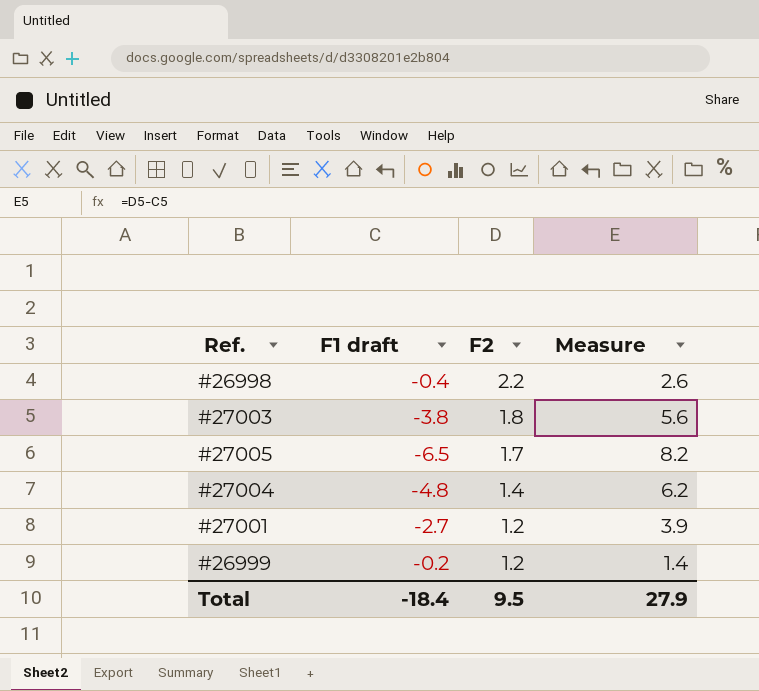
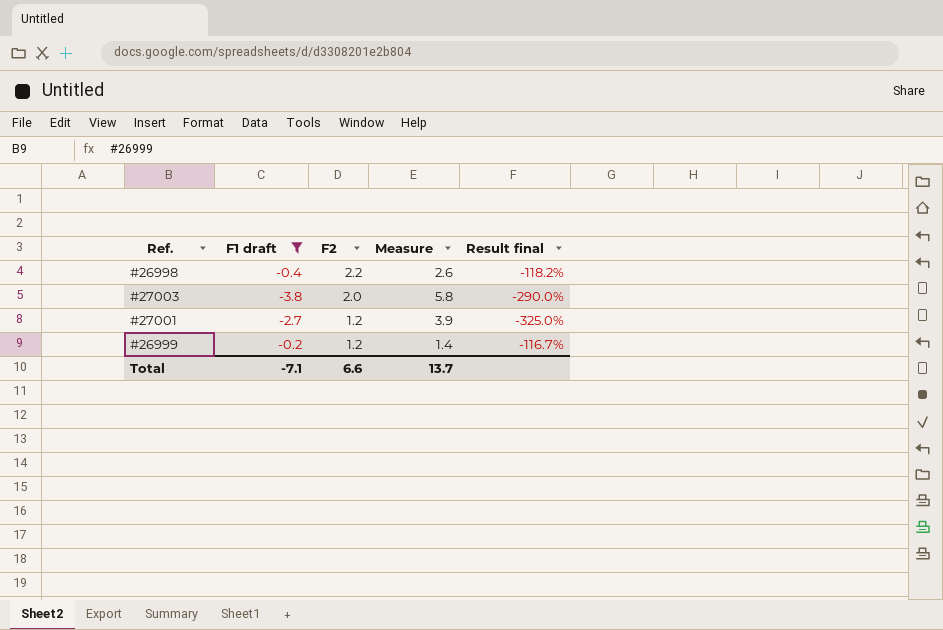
filter: none -> F1 draft >= -3.8
column Result final | formula: none -> ([F1 draft] - [F2]) / [F2]
#27003 | F2: 1.8 -> 2.0
#27003 | Measure: 5.6 -> 5.8
Total | F1 draft: -18.4 -> -7.1
Total | F2: 9.5 -> 6.6
Total | Measure: 27.9 -> 13.7

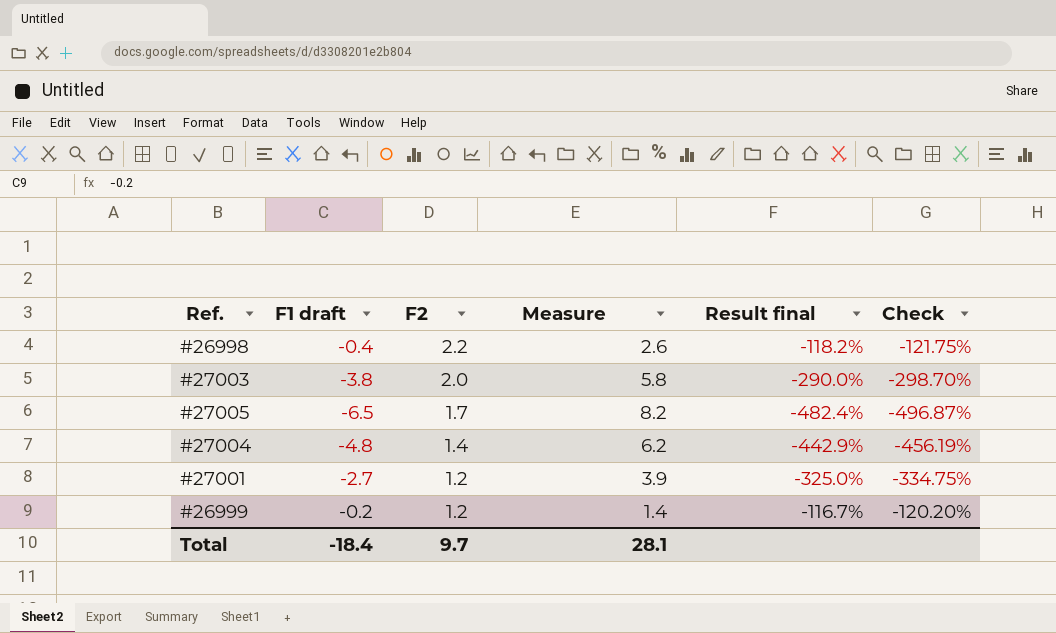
filter: F1 draft >= -3.8 -> none
column Check | formula: none -> [Result final] * 1.03
Total | F1 draft: -7.1 -> -18.4
Total | F2: 6.6 -> 9.7
Total | Measure: 13.7 -> 28.1

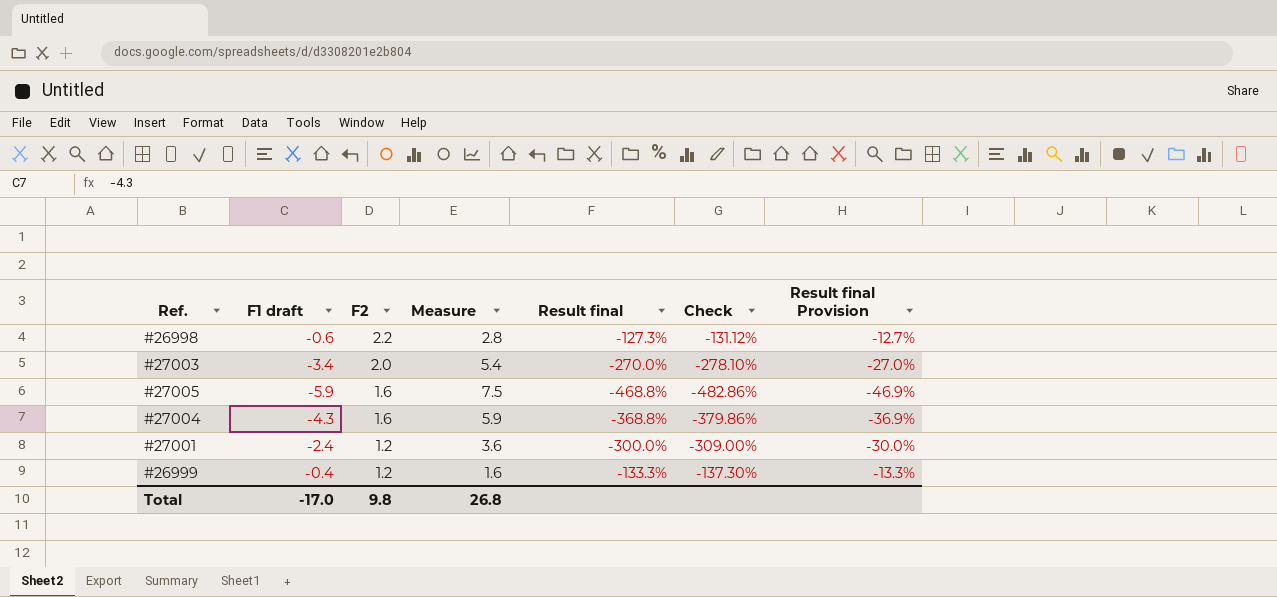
column Result final Provision | formula: none -> [Result final] * 0.1
#26998 | F1 draft: -0.4 -> -0.6
#26998 | Measure: 2.6 -> 2.8
#26998 | Result final: -118.2% -> -127.3%
#26998 | Check: -121.75% -> -131.12%
#27003 | F1 draft: -3.8 -> -3.4
#27003 | Measure: 5.8 -> 5.4
#27003 | Result final: -290.0% -> -270.0%
#27003 | Check: -298.70% -> -278.10%
#27005 | F1 draft: -6.5 -> -5.9
#27005 | F2: 1.7 -> 1.6
#27005 | Measure: 8.2 -> 7.5
#27005 | Result final: -482.4% -> -468.8%
#27005 | Check: -496.87% -> -482.86%
#27004 | F1 draft: -4.8 -> -4.3
#27004 | F2: 1.4 -> 1.6
#27004 | Measure: 6.2 -> 5.9
#27004 | Result final: -442.9% -> -368.8%
#27004 | Check: -456.19% -> -379.86%
#27001 | F1 draft: -2.7 -> -2.4
#27001 | Measure: 3.9 -> 3.6
#27001 | Result final: -325.0% -> -300.0%
#27001 | Check: -334.75% -> -309.00%
#26999 | F1 draft: -0.2 -> -0.4
#26999 | Measure: 1.4 -> 1.6
#26999 | Result final: -116.7% -> -133.3%
#26999 | Check: -120.20% -> -137.30%
Total | F1 draft: -18.4 -> -17.0
Total | F2: 9.7 -> 9.8
Total | Measure: 28.1 -> 26.8

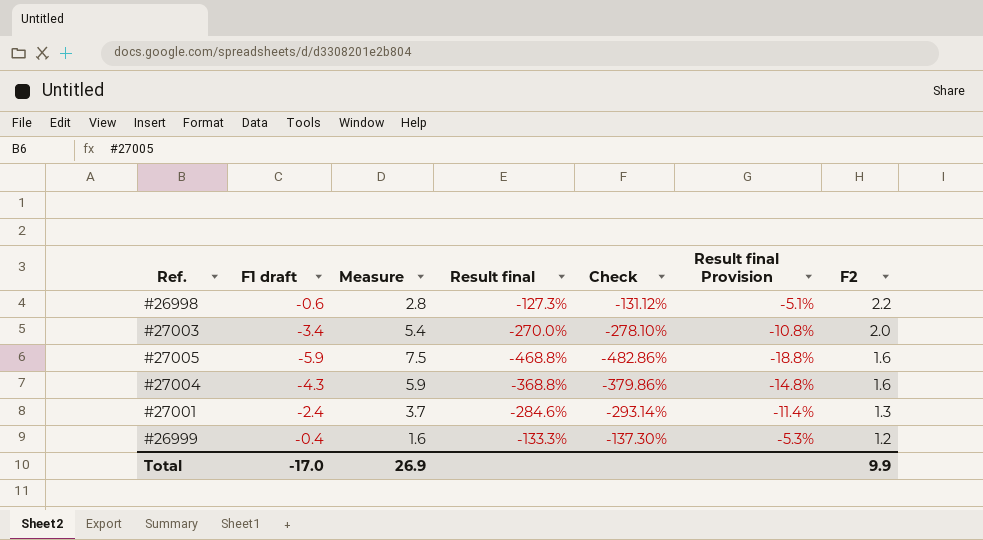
column Result final Provision | formula: [Result final] * 0.1 -> [Result final] * 0.04
column F2 | position: 3 -> 7
#27001 | Measure: 3.6 -> 3.7
#27001 | Result final: -300.0% -> -284.6%
#27001 | Check: -309.00% -> -293.14%
#27001 | F2: 1.2 -> 1.3
Total | Measure: 26.8 -> 26.9
Total | F2: 9.8 -> 9.9

